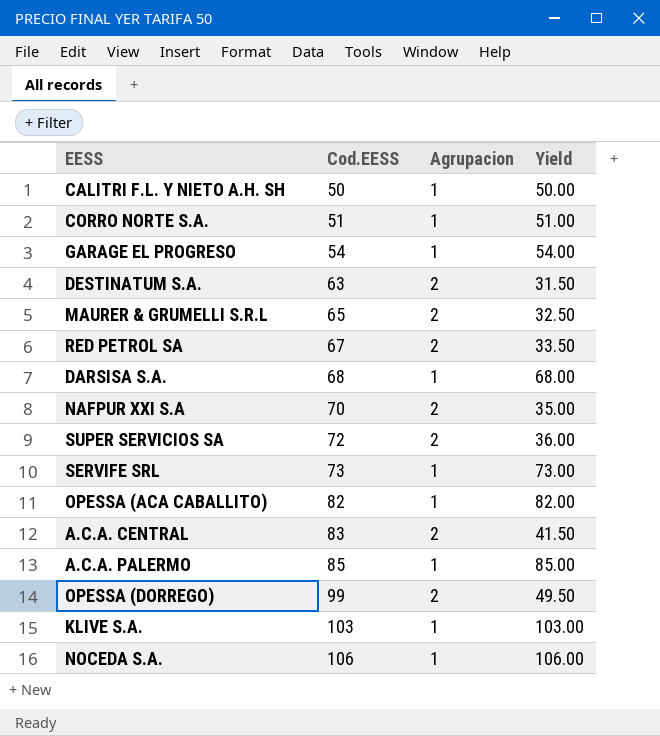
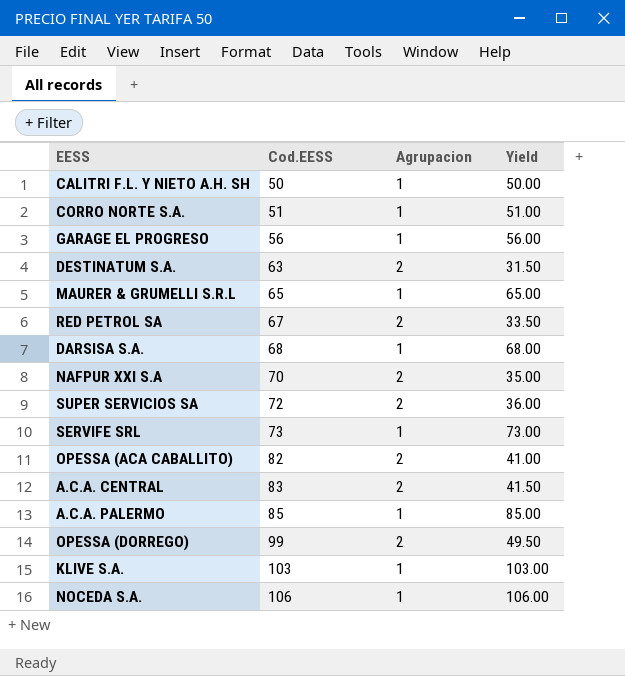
GARAGE EL PROGRESO | Cod.EESS: 54 -> 56
GARAGE EL PROGRESO | Yield: 54.00 -> 56.00
MAURER & GRUMELLI S.R.L | Agrupacion: 2 -> 1
MAURER & GRUMELLI S.R.L | Yield: 32.50 -> 65.00
OPESSA (ACA CABALLITO) | Agrupacion: 1 -> 2
OPESSA (ACA CABALLITO) | Yield: 82.00 -> 41.00

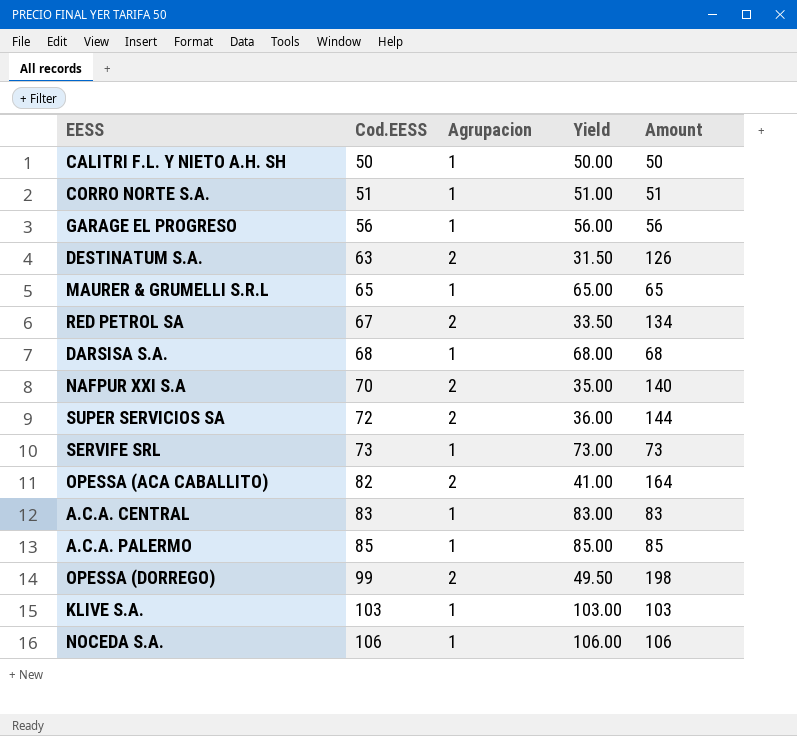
column Amount | formula: none -> [Cod.EESS] * [Agrupacion]
A.C.A. CENTRAL | Agrupacion: 2 -> 1
A.C.A. CENTRAL | Yield: 41.50 -> 83.00

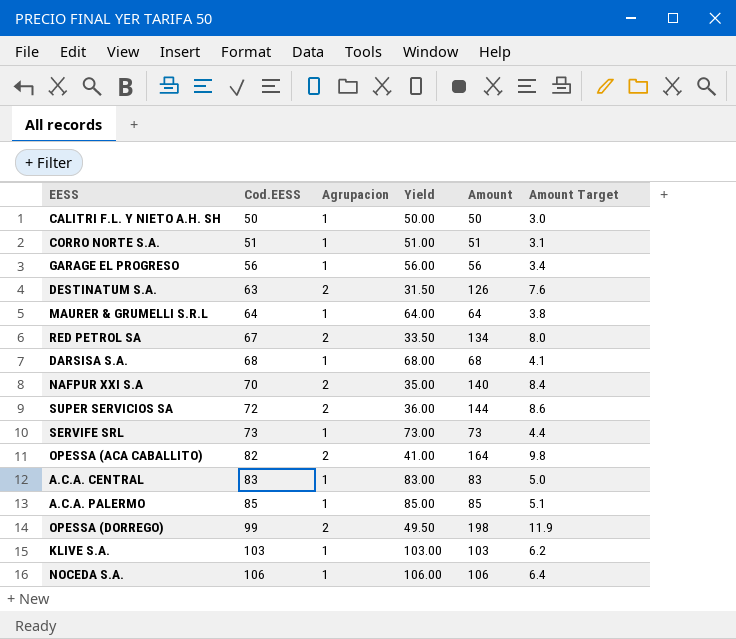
column Amount Target | formula: none -> [Amount] * 0.06
MAURER & GRUMELLI S.R.L | Cod.EESS: 65 -> 64
MAURER & GRUMELLI S.R.L | Yield: 65.00 -> 64.00
MAURER & GRUMELLI S.R.L | Amount: 65 -> 64

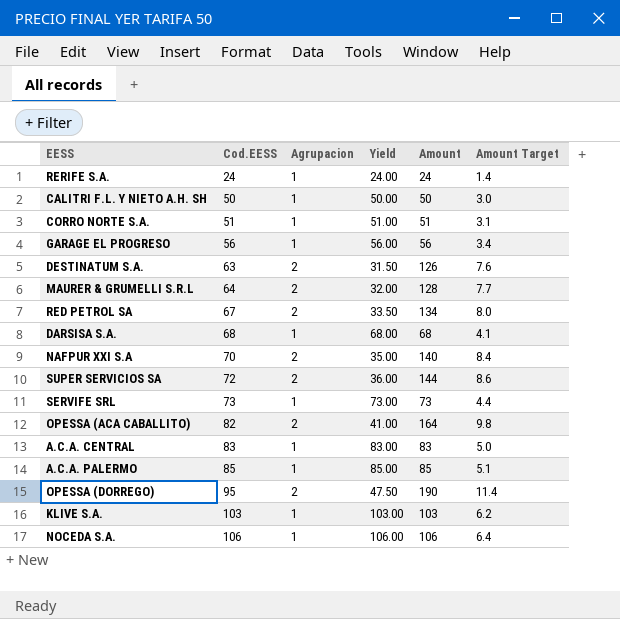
row RERIFE S.A.: none -> 24 | 1 | 24.00 | 24 | 1.4
MAURER & GRUMELLI S.R.L | Agrupacion: 1 -> 2
MAURER & GRUMELLI S.R.L | Yield: 64.00 -> 32.00
MAURER & GRUMELLI S.R.L | Amount: 64 -> 128
MAURER & GRUMELLI S.R.L | Amount Target: 3.8 -> 7.7
OPESSA (DORREGO) | Cod.EESS: 99 -> 95
OPESSA (DORREGO) | Yield: 49.50 -> 47.50
OPESSA (DORREGO) | Amount: 198 -> 190
OPESSA (DORREGO) | Amount Target: 11.9 -> 11.4

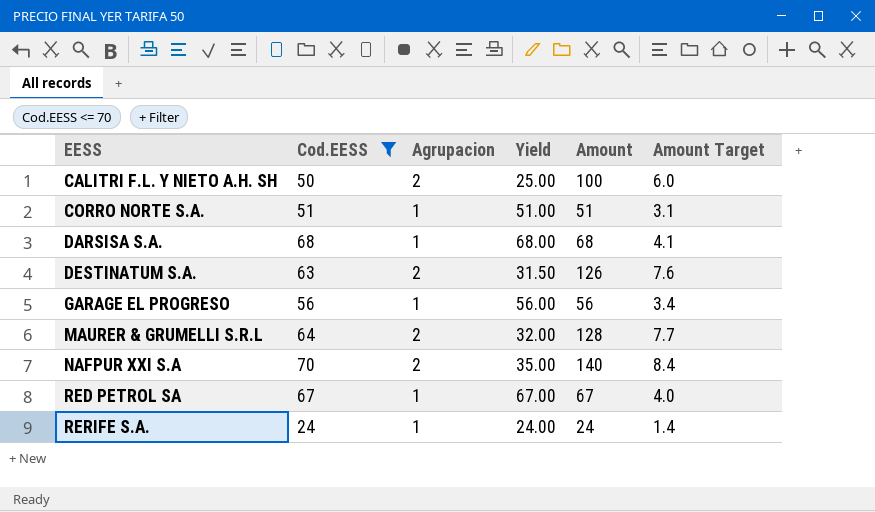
filter: none -> Cod.EESS <= 70
row order: Cod.EESS ascending -> EESS ascending
CALITRI F.L. Y NIETO A.H. SH | Agrupacion: 1 -> 2
CALITRI F.L. Y NIETO A.H. SH | Yield: 50.00 -> 25.00
CALITRI F.L. Y NIETO A.H. SH | Amount: 50 -> 100
CALITRI F.L. Y NIETO A.H. SH | Amount Target: 3.0 -> 6.0
RED PETROL SA | Agrupacion: 2 -> 1
RED PETROL SA | Yield: 33.50 -> 67.00
RED PETROL SA | Amount: 134 -> 67
RED PETROL SA | Amount Target: 8.0 -> 4.0

